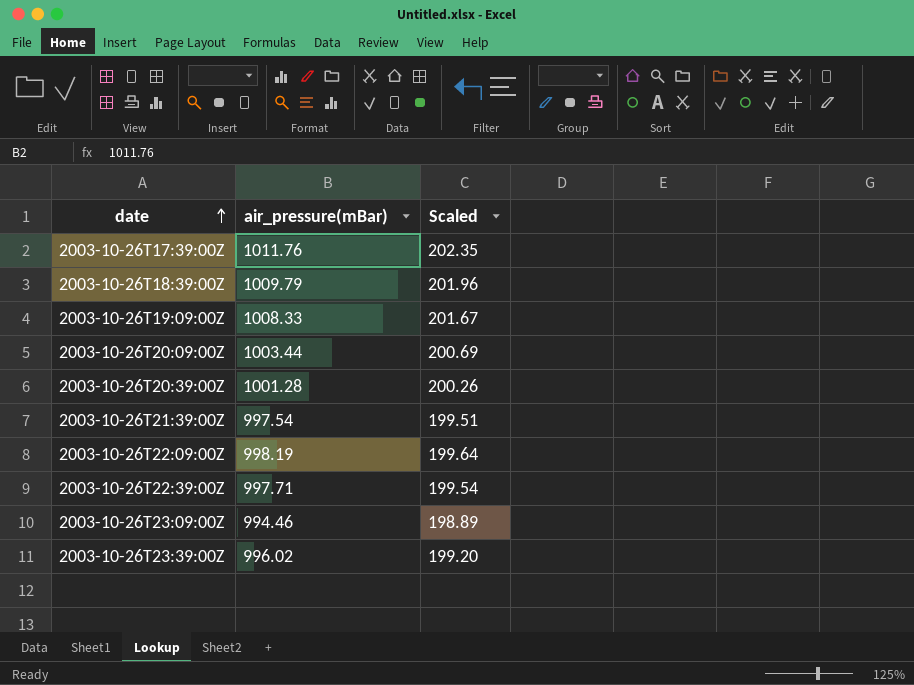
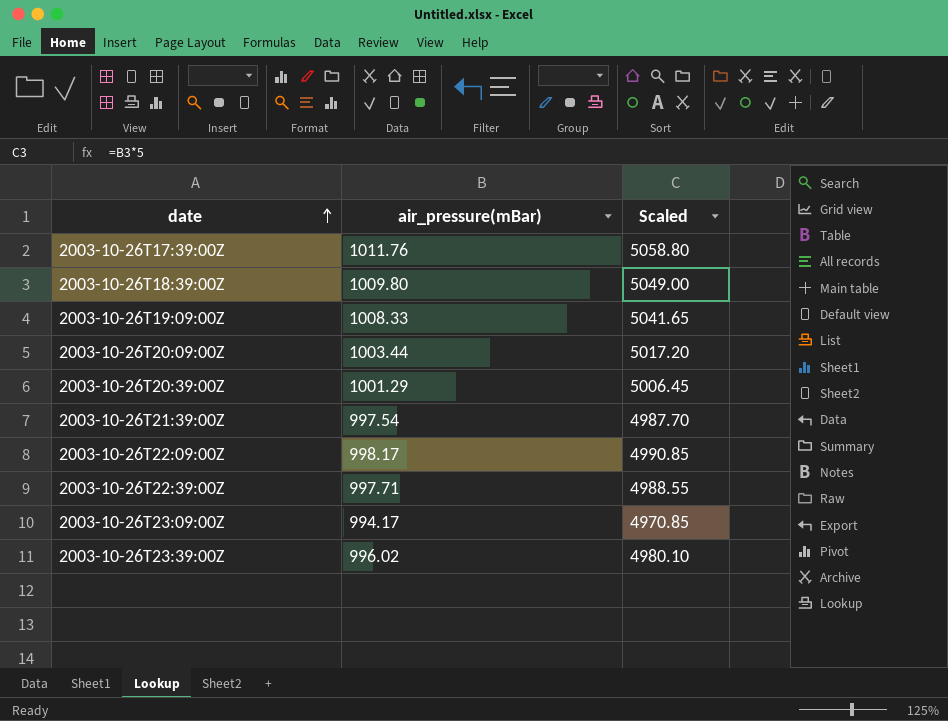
column Scaled | formula: [air_pressure(mBar)] * 0.2 -> [air_pressure(mBar)] * 5
2003-10-26T18:39:00Z | air_pressure(mBar): 1009.79 -> 1009.80
2003-10-26T20:39:00Z | air_pressure(mBar): 1001.28 -> 1001.29
2003-10-26T22:09:00Z | air_pressure(mBar): 998.19 -> 998.17
2003-10-26T23:09:00Z | air_pressure(mBar): 994.46 -> 994.17

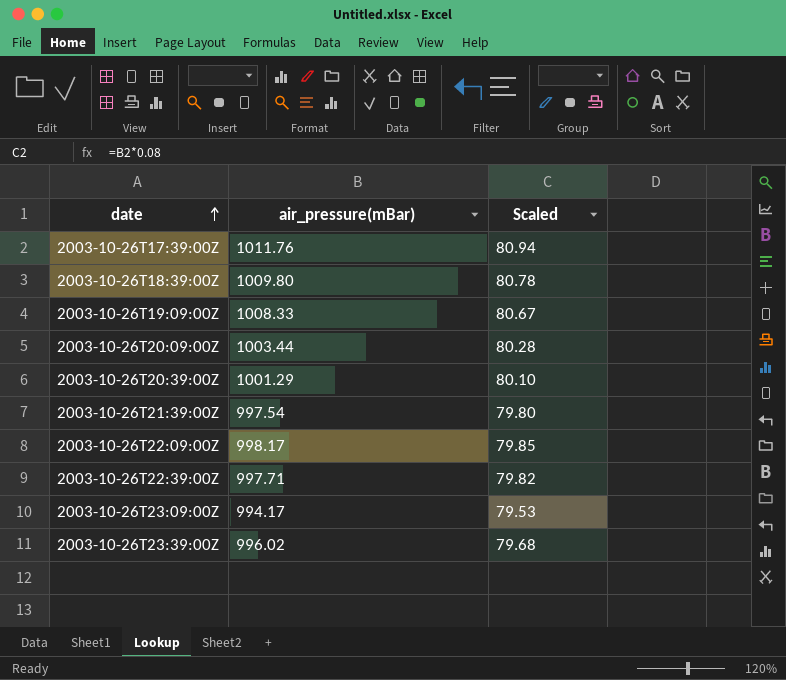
column Scaled | formula: [air_pressure(mBar)] * 5 -> [air_pressure(mBar)] * 0.08

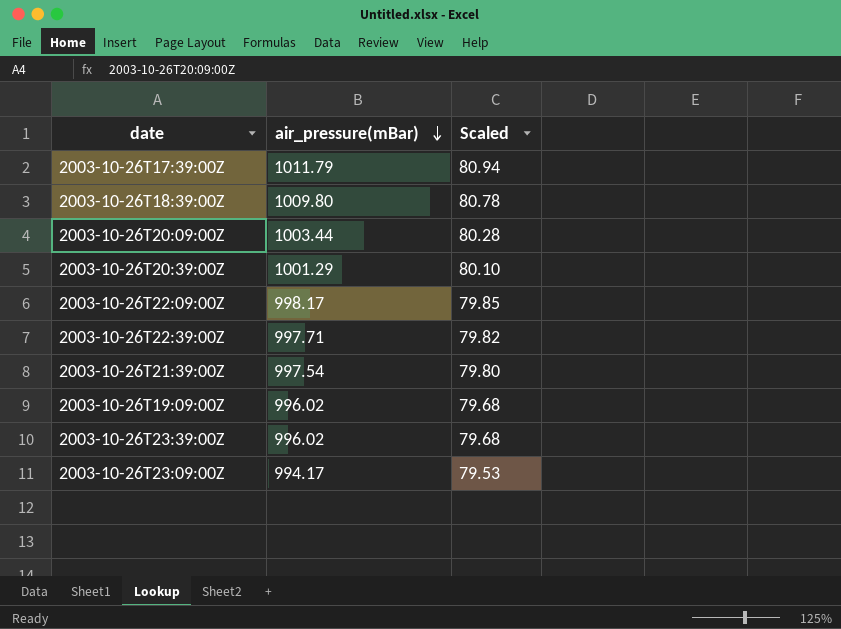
row order: date ascending -> air_pressure(mBar) descending
2003-10-26T17:39:00Z | air_pressure(mBar): 1011.76 -> 1011.79
2003-10-26T19:09:00Z | air_pressure(mBar): 1008.33 -> 996.02
2003-10-26T19:09:00Z | Scaled: 80.67 -> 79.68

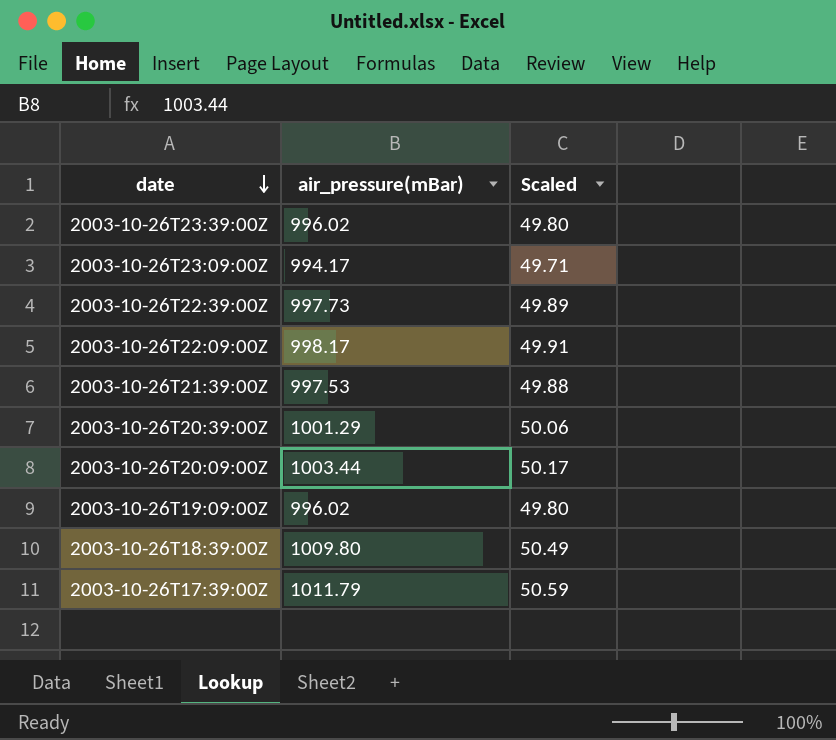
row order: air_pressure(mBar) descending -> date descending
column Scaled | formula: [air_pressure(mBar)] * 0.08 -> [air_pressure(mBar)] * 0.05
2003-10-26T22:39:00Z | air_pressure(mBar): 997.71 -> 997.73
2003-10-26T21:39:00Z | air_pressure(mBar): 997.54 -> 997.53

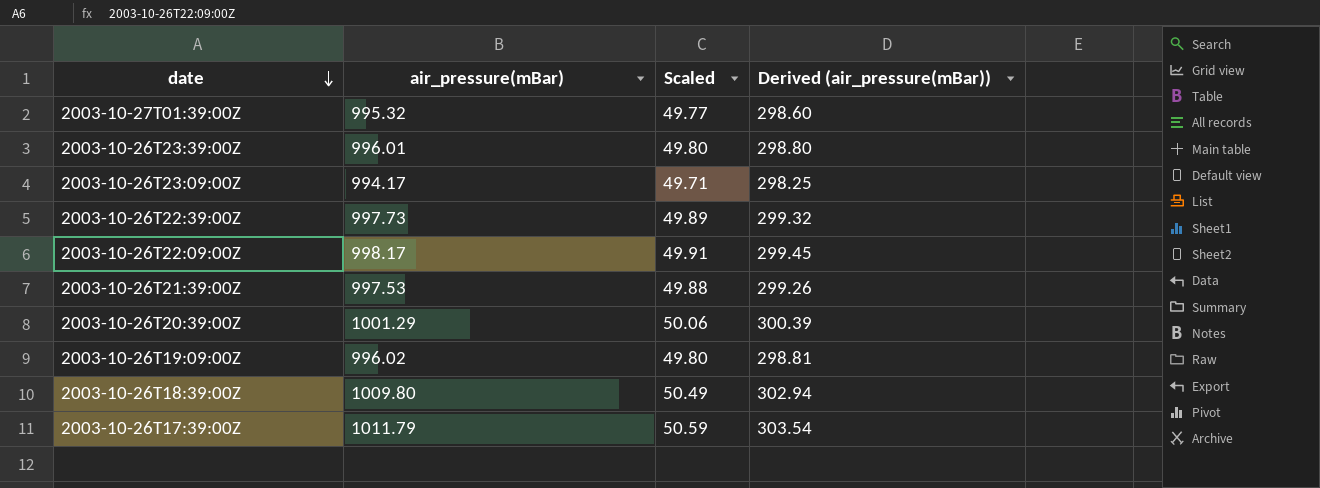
column Derived (air_pressure(mBar)) | formula: none -> [air_pressure(mBar)] * 0.3
row 2003-10-26T20:09:00Z: 1003.44 | 50.17 -> none
row 2003-10-27T01:39:00Z: none -> 995.32 | 49.77 | 298.60
2003-10-26T23:39:00Z | air_pressure(mBar): 996.02 -> 996.01

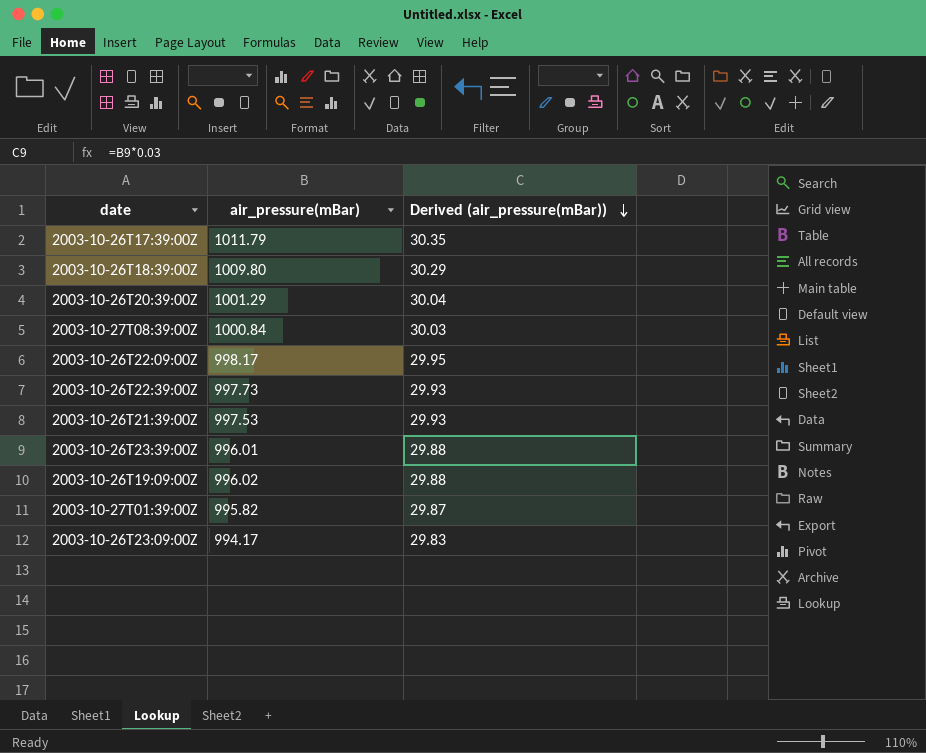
row order: date descending -> Derived (air_pressure(mBar)) descending
column Scaled | formula: [air_pressure(mBar)] * 0.05 -> none
column Derived (air_pressure(mBar)) | formula: [air_pressure(mBar)] * 0.3 -> [air_pressure(mBar)] * 0.03
row 2003-10-27T08:39:00Z: none -> 1000.84 | 30.03
2003-10-27T01:39:00Z | air_pressure(mBar): 995.32 -> 995.82

